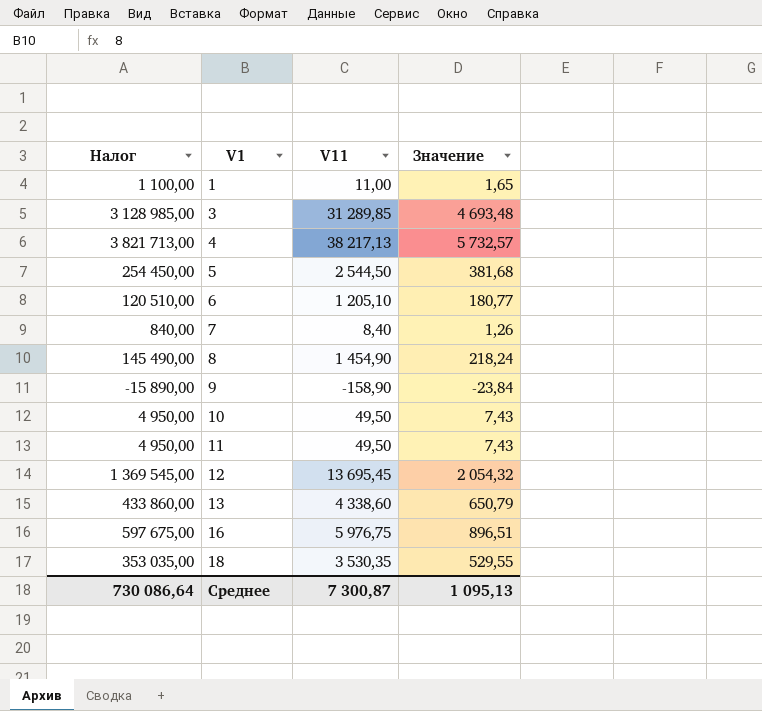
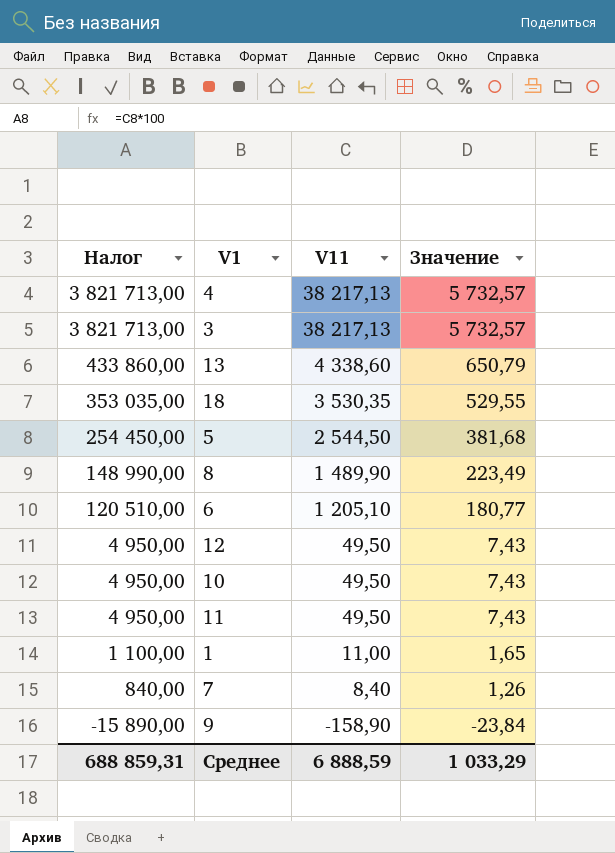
row order: V1 ascending -> Налог descending
row 16: 597 675,00 | 5 976,75 | 896,51 -> none
3 | Налог: 3 128 985,00 -> 3 821 713,00
3 | V11: 31 289,85 -> 38 217,13
3 | Значение: 4 693,48 -> 5 732,57
8 | Налог: 145 490,00 -> 148 990,00
8 | V11: 1 454,90 -> 1 489,90
8 | Значение: 218,24 -> 223,49
12 | Налог: 1 369 545,00 -> 4 950,00
12 | V11: 13 695,45 -> 49,50
12 | Значение: 2 054,32 -> 7,43
Среднее | Налог: 730 086,64 -> 688 859,31
Среднее | V11: 7 300,87 -> 6 888,59
Среднее | Значение: 1 095,13 -> 1 033,29

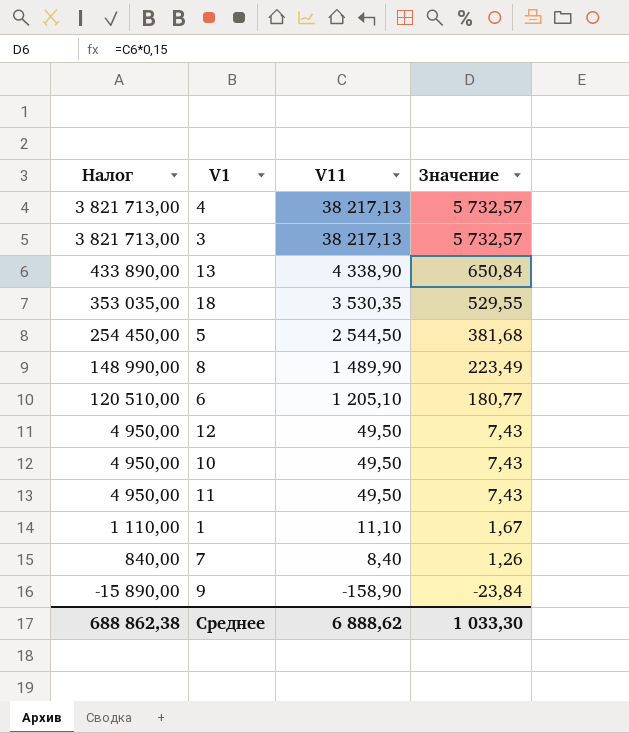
13 | Налог: 433 860,00 -> 433 890,00
13 | V11: 4 338,60 -> 4 338,90
13 | Значение: 650,79 -> 650,84
1 | Налог: 1 100,00 -> 1 110,00
1 | V11: 11,00 -> 11,10
1 | Значение: 1,65 -> 1,67
Среднее | Налог: 688 859,31 -> 688 862,38
Среднее | V11: 6 888,59 -> 6 888,62
Среднее | Значение: 1 033,29 -> 1 033,30

